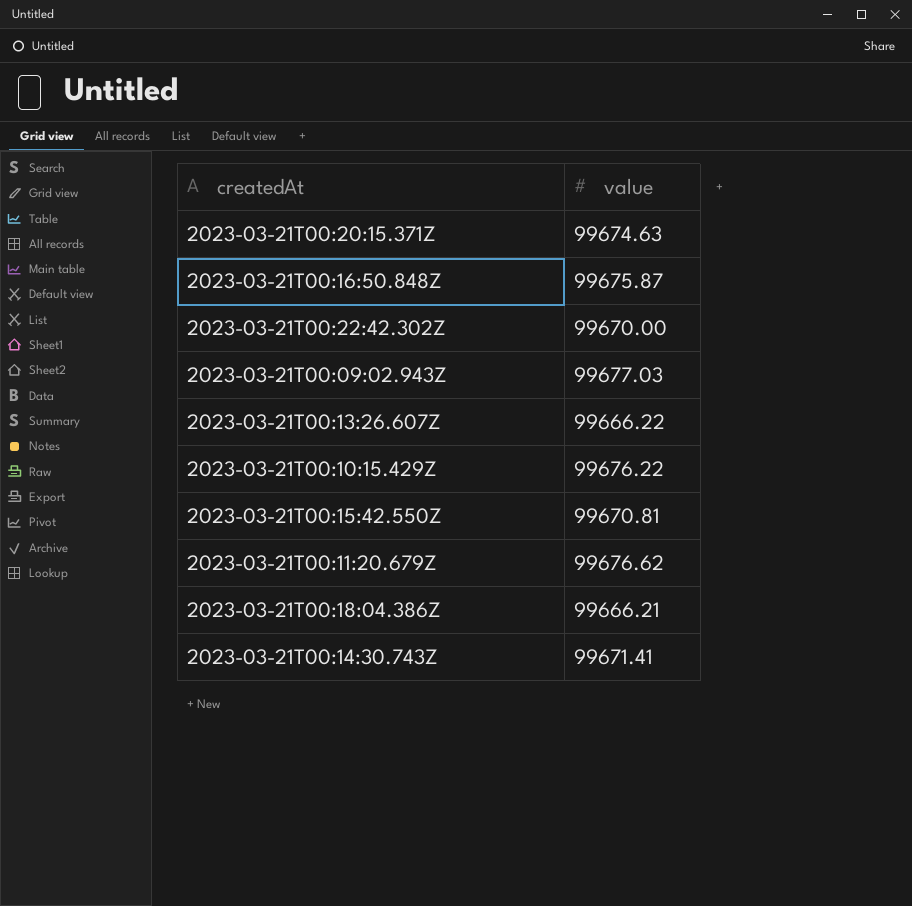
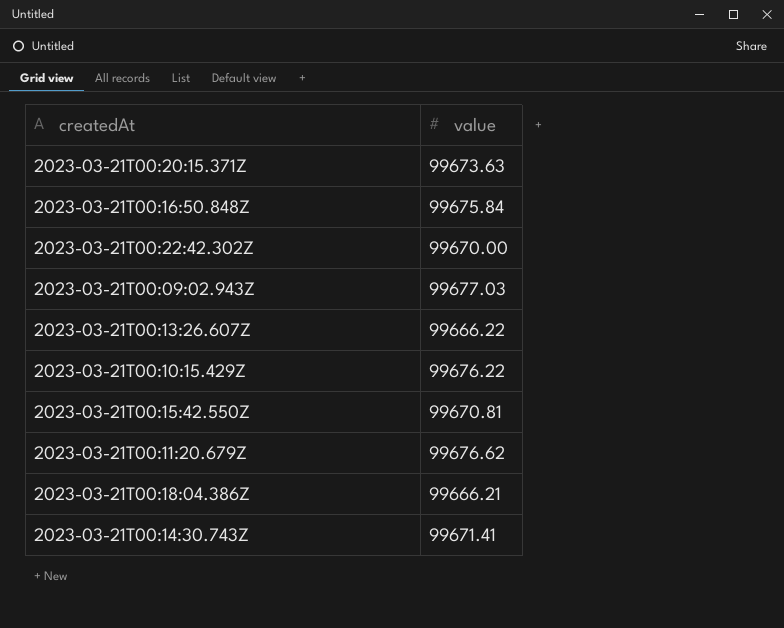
2023-03-21T00:20:15.371Z | value: 99674.63 -> 99673.63
2023-03-21T00:16:50.848Z | value: 99675.87 -> 99675.84

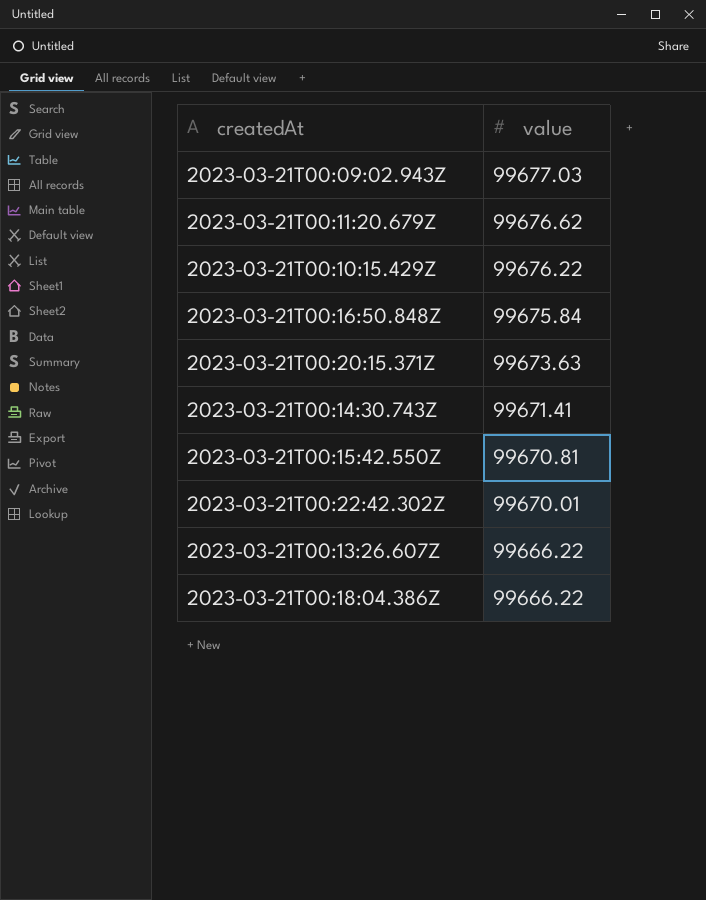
row order: none -> value descending
2023-03-21T00:22:42.302Z | value: 99670.00 -> 99670.01
2023-03-21T00:18:04.386Z | value: 99666.21 -> 99666.22

